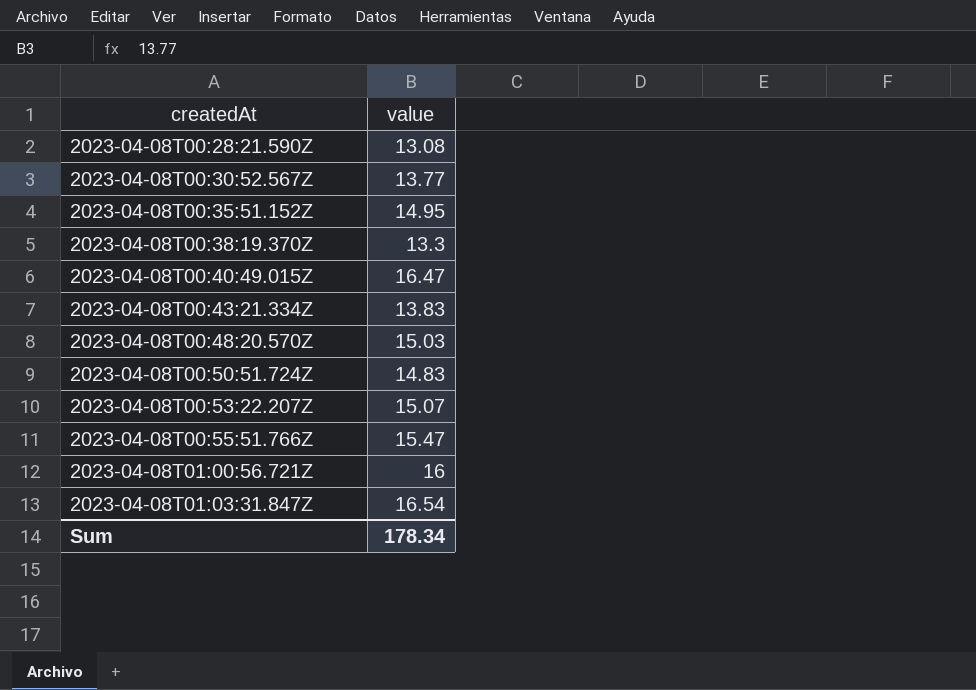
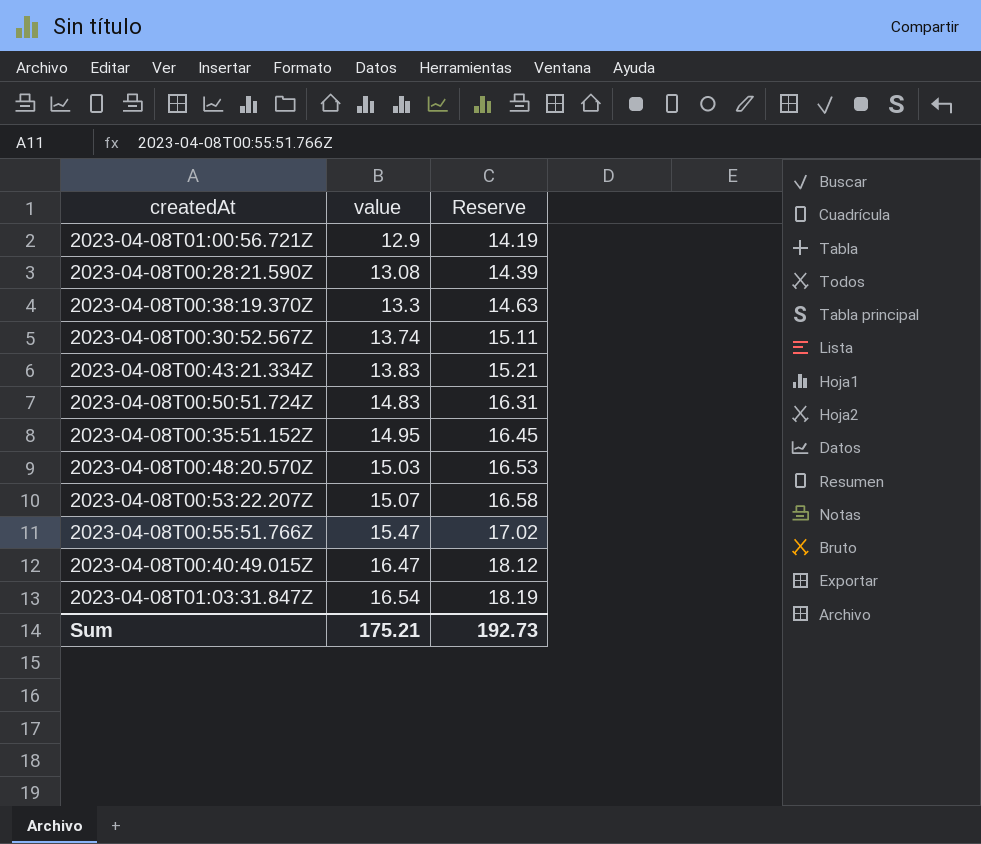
row order: createdAt ascending -> value ascending
column Reserve | formula: none -> [value] * 1.1
2023-04-08T01:00:56.721Z | value: 16 -> 12.9
2023-04-08T00:30:52.567Z | value: 13.77 -> 13.74
Sum | value: 178.34 -> 175.21

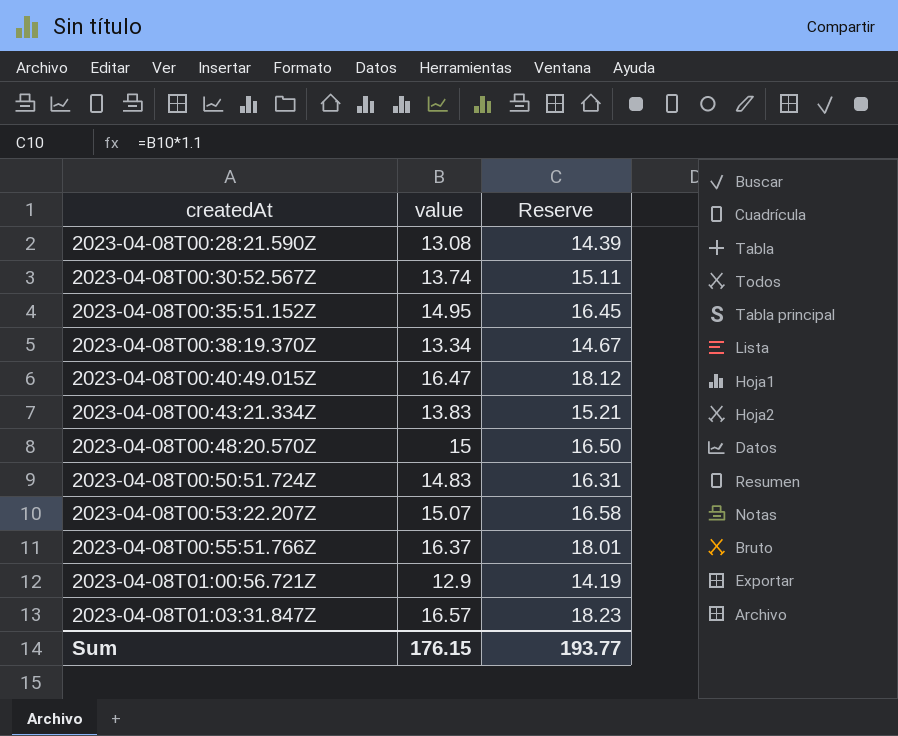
row order: value ascending -> createdAt ascending
2023-04-08T00:38:19.370Z | value: 13.3 -> 13.34
2023-04-08T00:38:19.370Z | Reserve: 14.63 -> 14.67
2023-04-08T00:48:20.570Z | value: 15.03 -> 15
2023-04-08T00:48:20.570Z | Reserve: 16.53 -> 16.50
2023-04-08T00:55:51.766Z | value: 15.47 -> 16.37
2023-04-08T00:55:51.766Z | Reserve: 17.02 -> 18.01
2023-04-08T01:03:31.847Z | value: 16.54 -> 16.57
2023-04-08T01:03:31.847Z | Reserve: 18.19 -> 18.23
Sum | value: 175.21 -> 176.15
Sum | Reserve: 192.73 -> 193.77

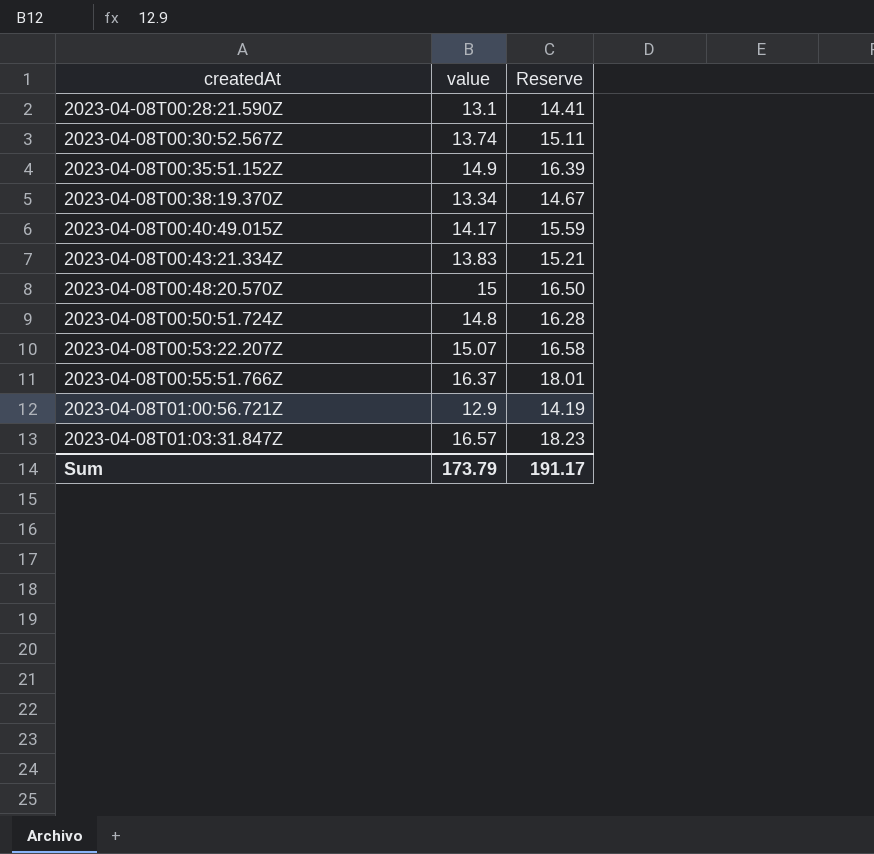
2023-04-08T00:28:21.590Z | value: 13.08 -> 13.1
2023-04-08T00:28:21.590Z | Reserve: 14.39 -> 14.41
2023-04-08T00:35:51.152Z | value: 14.95 -> 14.9
2023-04-08T00:35:51.152Z | Reserve: 16.45 -> 16.39
2023-04-08T00:40:49.015Z | value: 16.47 -> 14.17
2023-04-08T00:40:49.015Z | Reserve: 18.12 -> 15.59
2023-04-08T00:50:51.724Z | value: 14.83 -> 14.8
2023-04-08T00:50:51.724Z | Reserve: 16.31 -> 16.28
Sum | value: 176.15 -> 173.79
Sum | Reserve: 193.77 -> 191.17

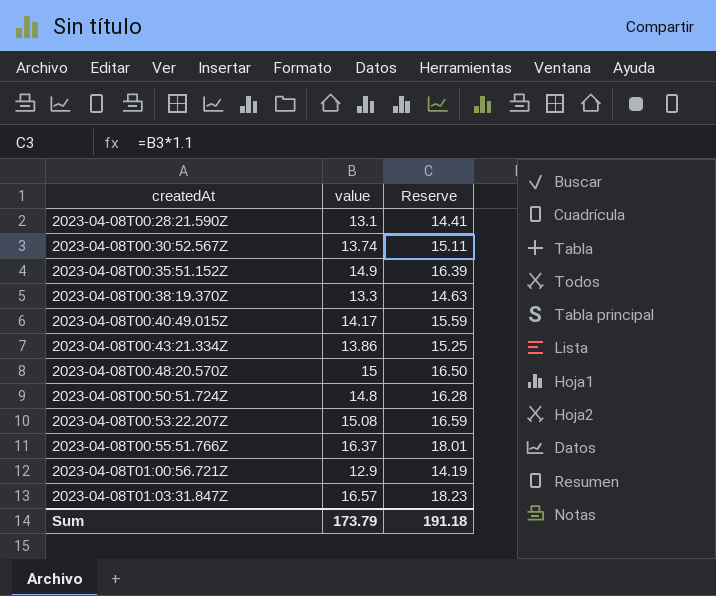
2023-04-08T00:38:19.370Z | value: 13.34 -> 13.3
2023-04-08T00:38:19.370Z | Reserve: 14.67 -> 14.63
2023-04-08T00:43:21.334Z | value: 13.83 -> 13.86
2023-04-08T00:43:21.334Z | Reserve: 15.21 -> 15.25
2023-04-08T00:53:22.207Z | value: 15.07 -> 15.08
2023-04-08T00:53:22.207Z | Reserve: 16.58 -> 16.59
Sum | Reserve: 191.17 -> 191.18

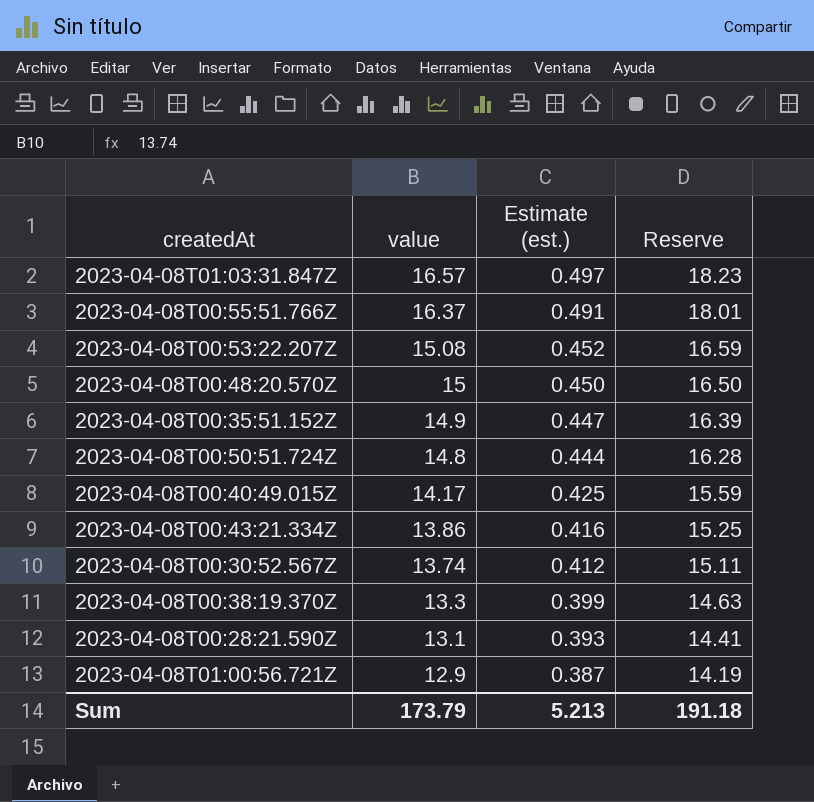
row order: createdAt ascending -> value descending
column Estimate (est.) | formula: none -> [value] * 0.03

